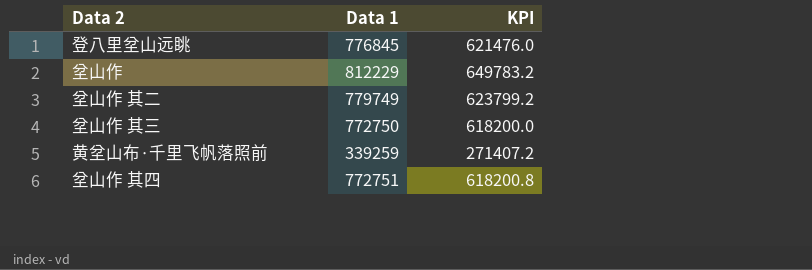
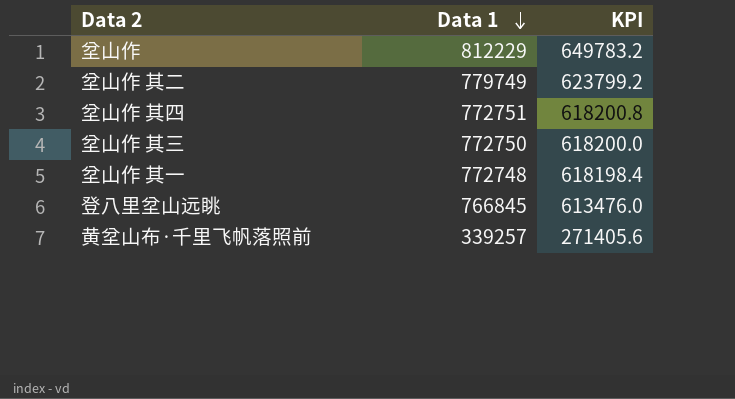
row order: none -> Data 1 descending
row 坌山作 其一: none -> 772748 | 618198.4
登八里坌山远眺 | Data 1: 776845 -> 766845
登八里坌山远眺 | KPI: 621476.0 -> 613476.0
黄坌山布·千里飞帆落照前 | Data 1: 339259 -> 339257
黄坌山布·千里飞帆落照前 | KPI: 271407.2 -> 271405.6

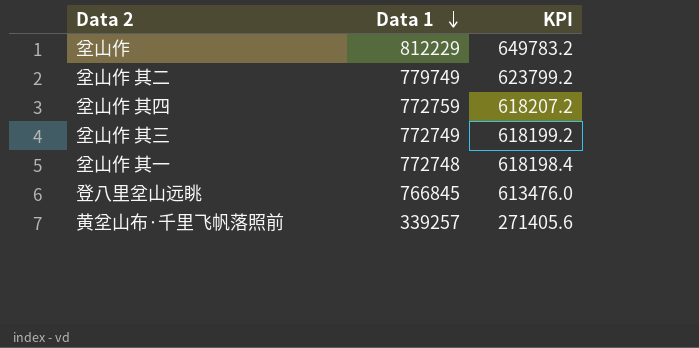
坌山作 其四 | Data 1: 772751 -> 772759
坌山作 其四 | KPI: 618200.8 -> 618207.2
坌山作 其三 | Data 1: 772750 -> 772749
坌山作 其三 | KPI: 618200.0 -> 618199.2

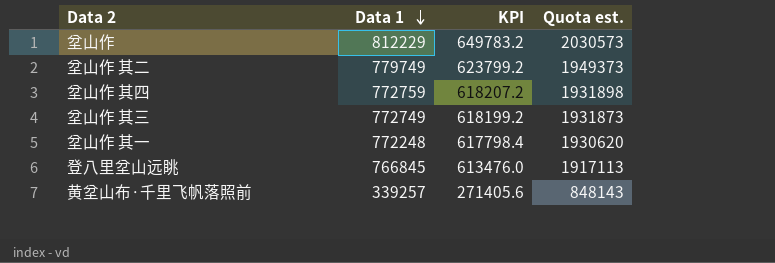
column Quota est. | formula: none -> [Data 1] * 2.5
坌山作 其一 | Data 1: 772748 -> 772248
坌山作 其一 | KPI: 618198.4 -> 617798.4

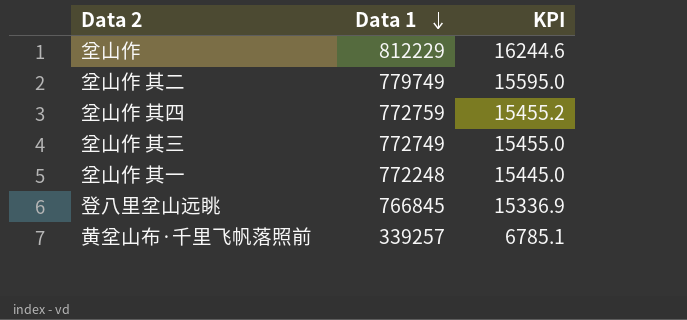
column Quota est. | formula: [Data 1] * 2.5 -> none
column KPI | formula: [Data 1] * 0.8 -> [Data 1] * 0.02

